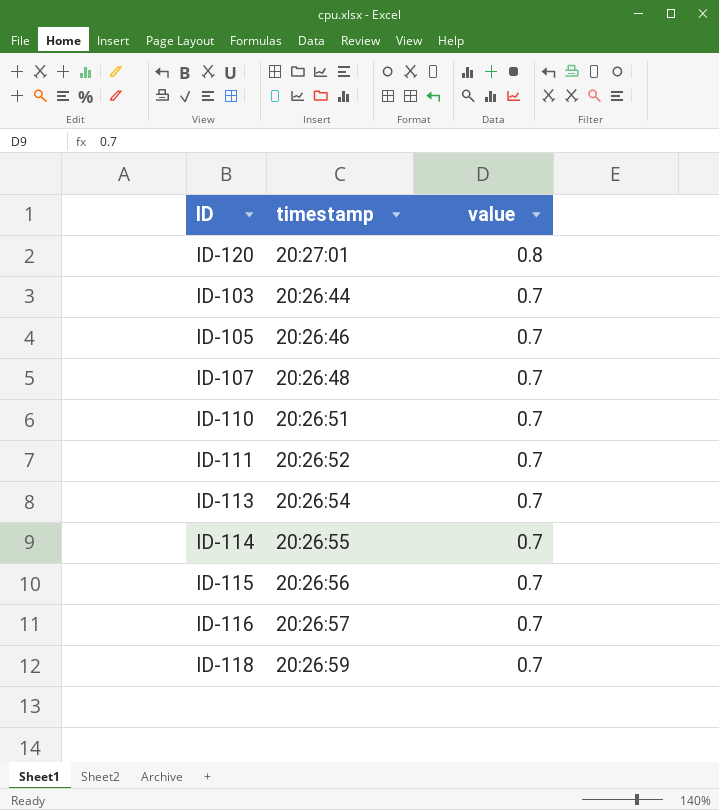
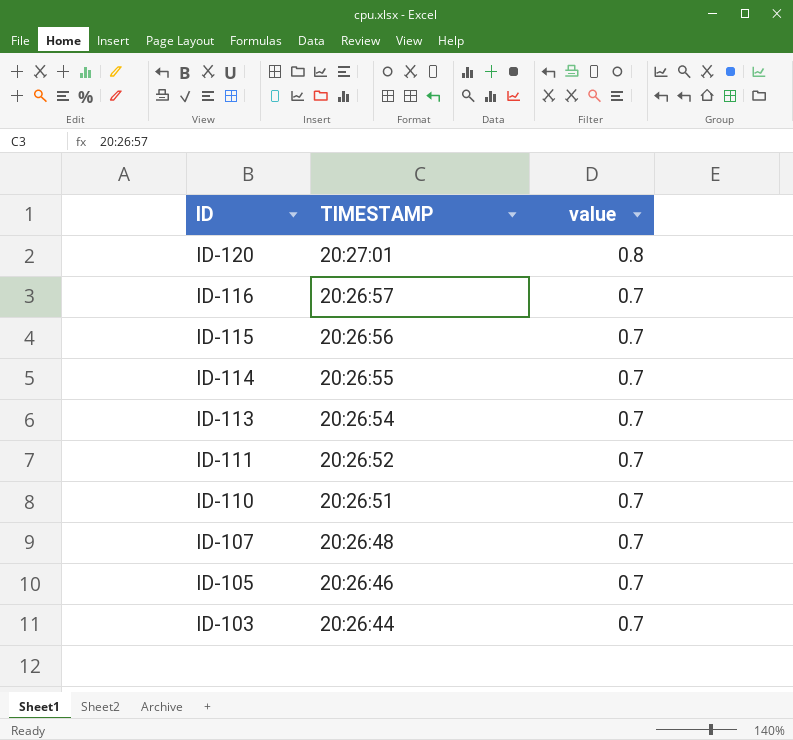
row order: value descending -> ID descending
column name: timestamp -> TIMESTAMP
row ID-118: 20:26:59 | 0.7 -> none

